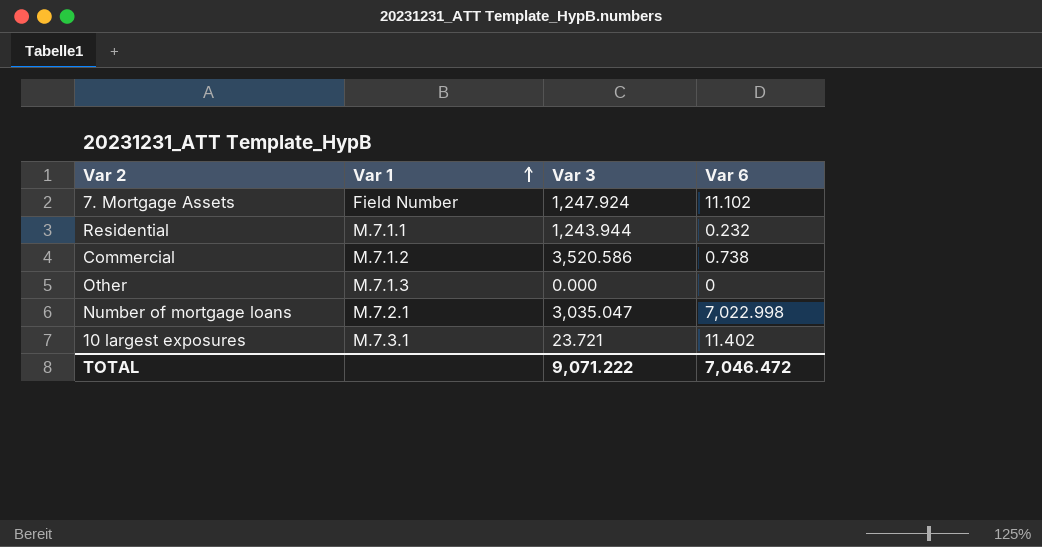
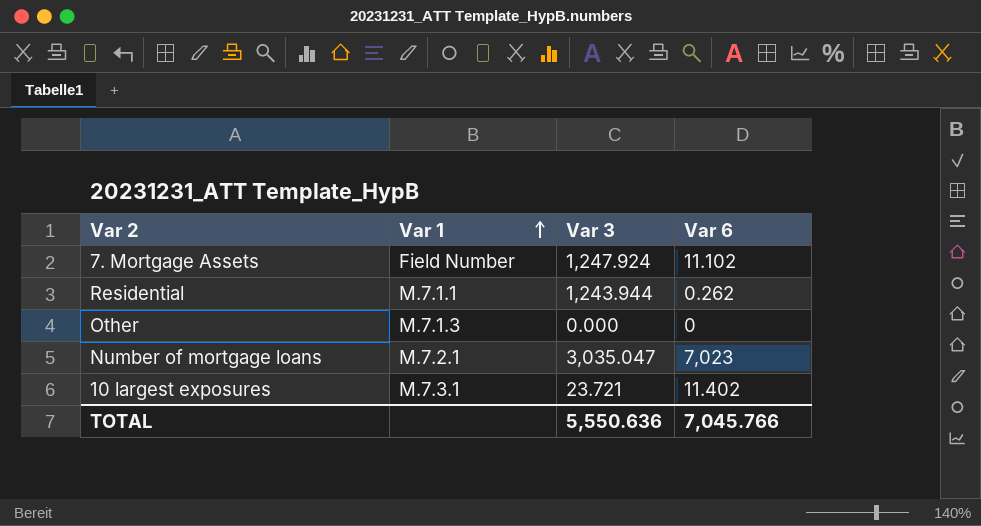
row Commercial: M.7.1.2 | 3,520.586 | 0.738 -> none
Residential | Var 6: 0.232 -> 0.262
Number of mortgage loans | Var 6: 7,022.998 -> 7,023
TOTAL | Var 3: 9,071.222 -> 5,550.636
TOTAL | Var 6: 7,046.472 -> 7,045.766

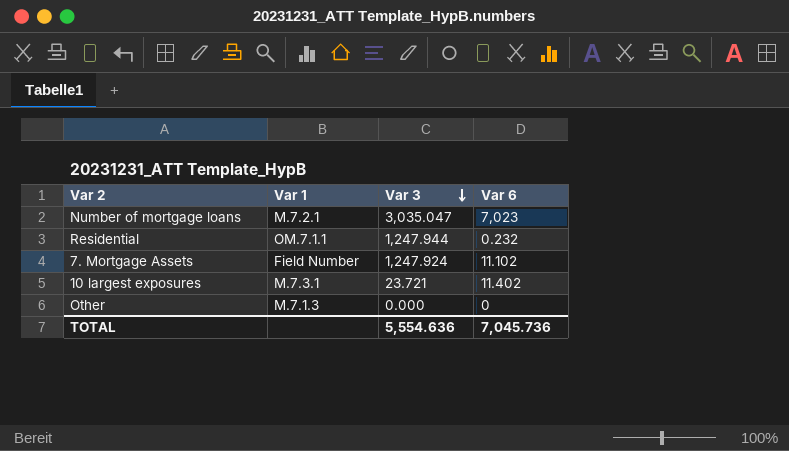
row order: Var 1 ascending -> Var 3 descending
Residential | Var 1: M.7.1.1 -> OM.7.1.1
Residential | Var 3: 1,243.944 -> 1,247.944
Residential | Var 6: 0.262 -> 0.232
TOTAL | Var 3: 5,550.636 -> 5,554.636
TOTAL | Var 6: 7,045.766 -> 7,045.736

